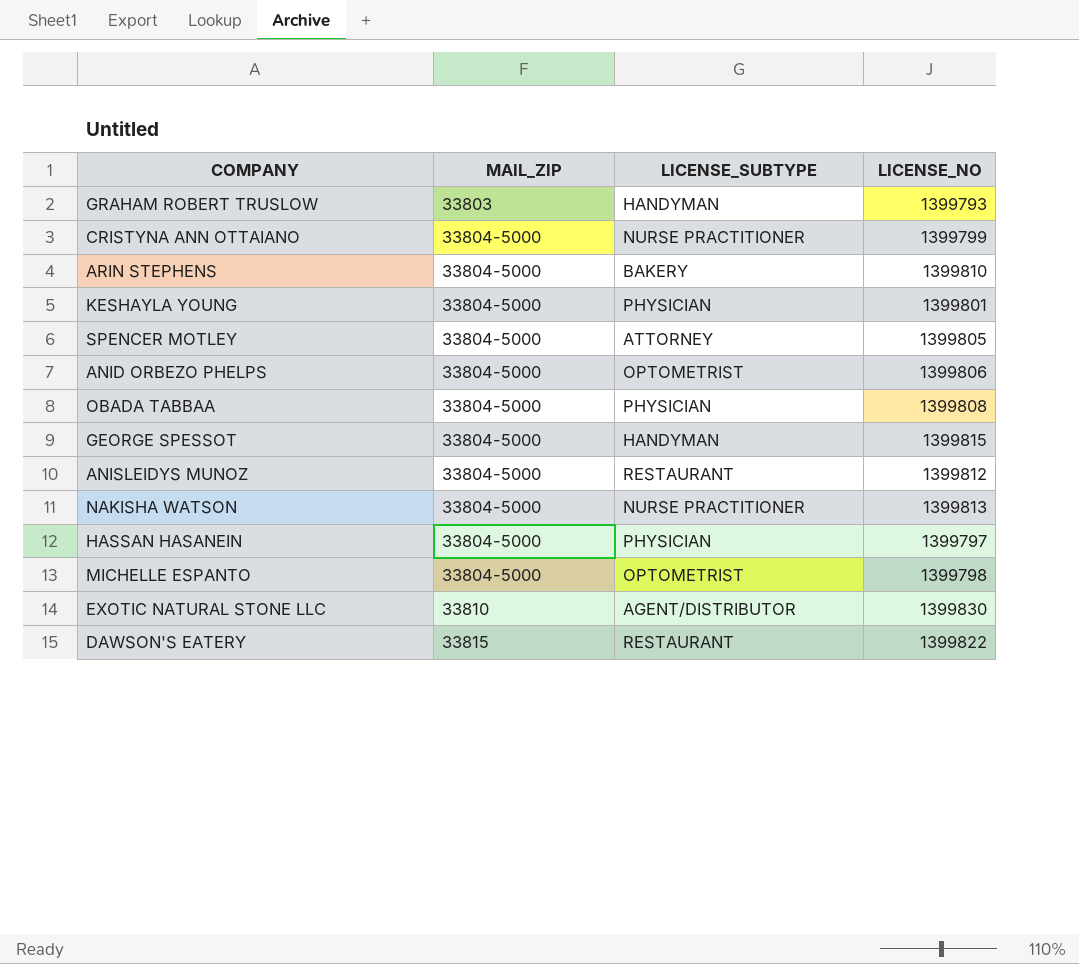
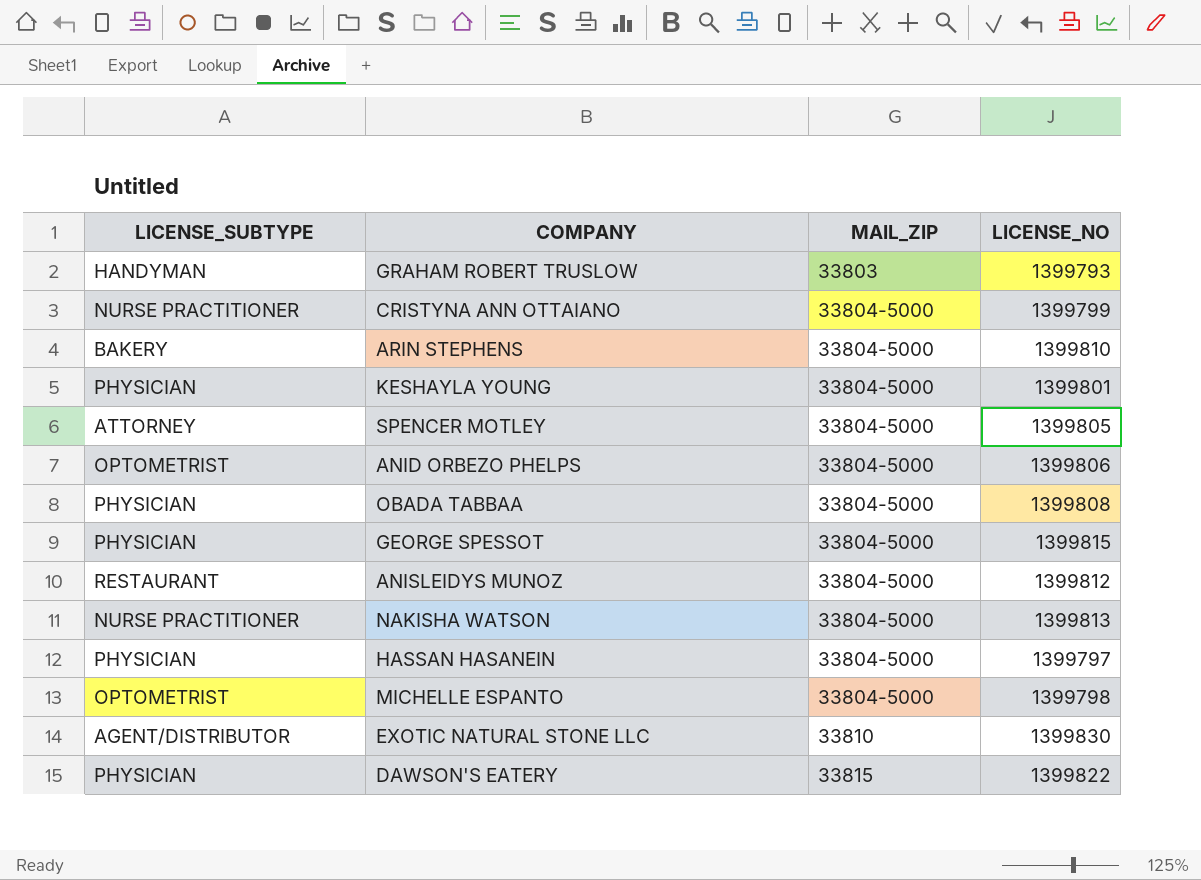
column LICENSE_SUBTYPE | position: 3 -> 1
GEORGE SPESSOT | LICENSE_SUBTYPE: HANDYMAN -> PHYSICIAN
DAWSON'S EATERY | LICENSE_SUBTYPE: RESTAURANT -> PHYSICIAN

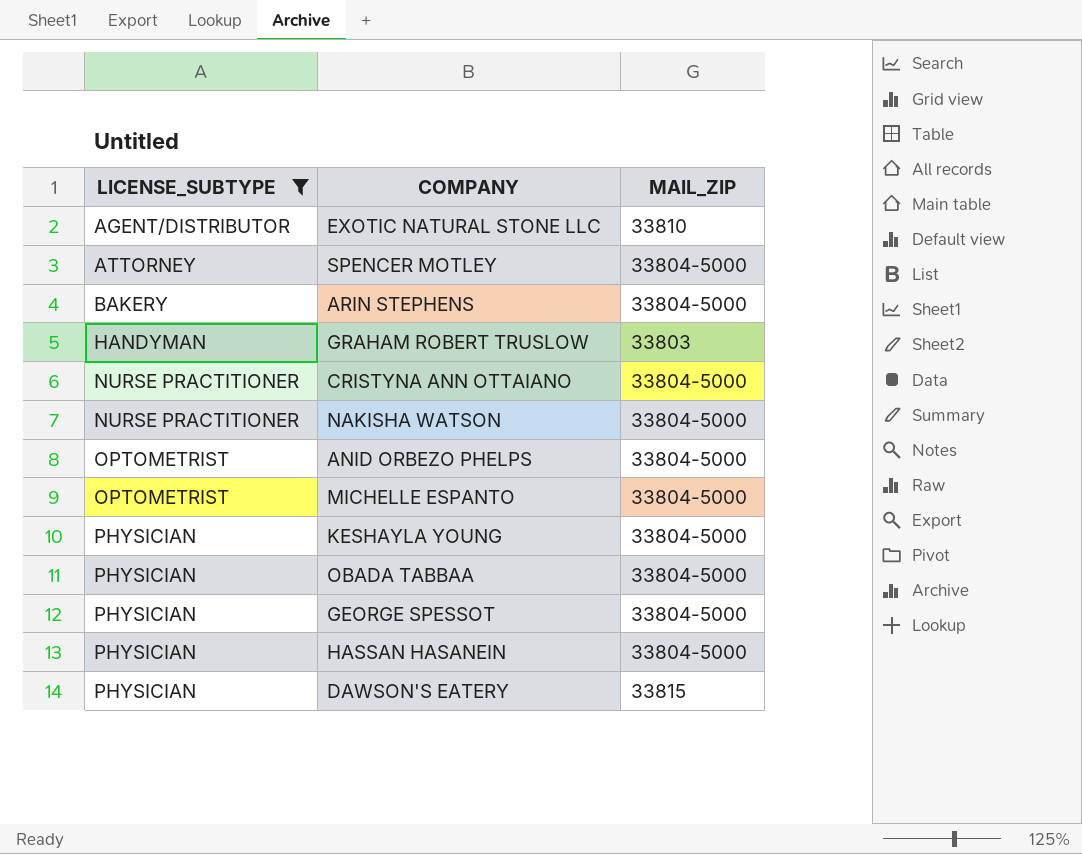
filter: none -> LICENSE_SUBTYPE != RESTAURANT
row order: MAIL_ZIP ascending -> LICENSE_SUBTYPE ascending
column LICENSE_NO | position: 4 -> none

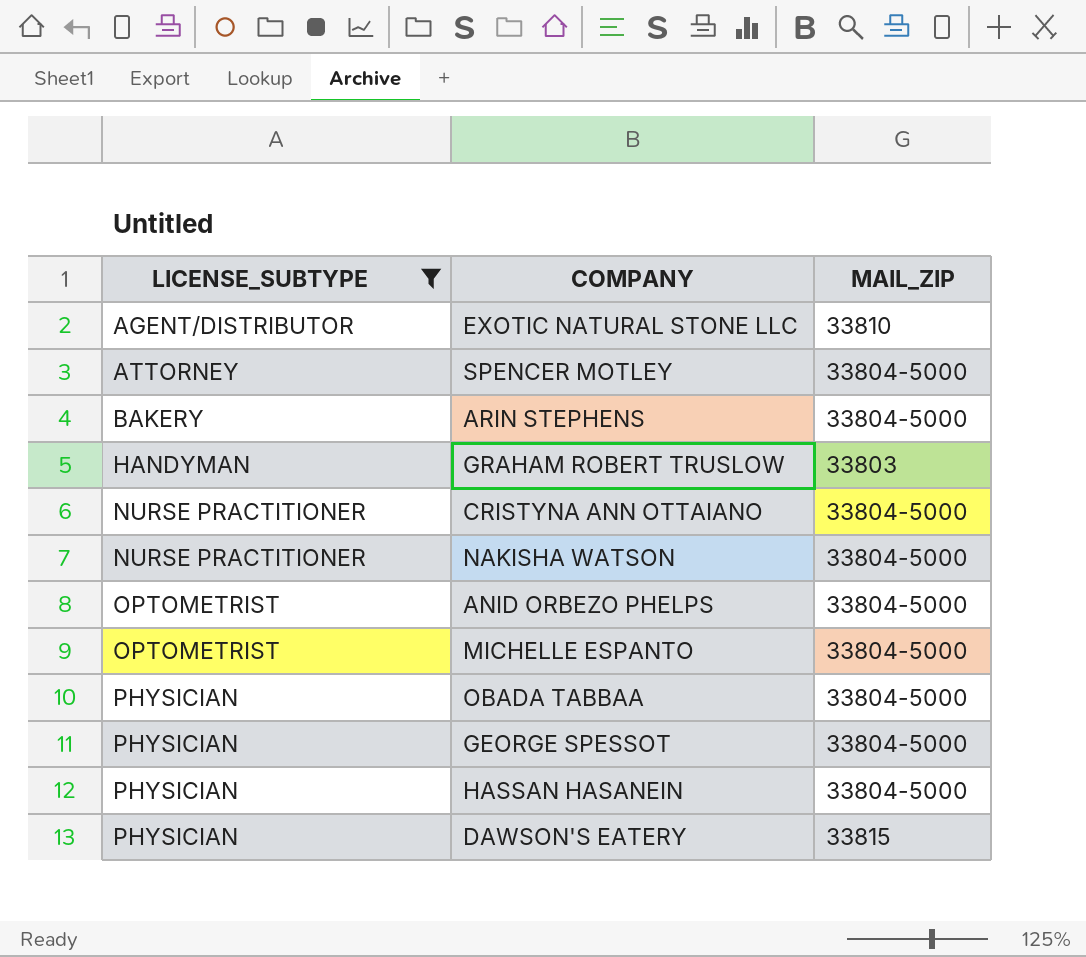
row KESHAYLA YOUNG: PHYSICIAN | 33804-5000 -> none

